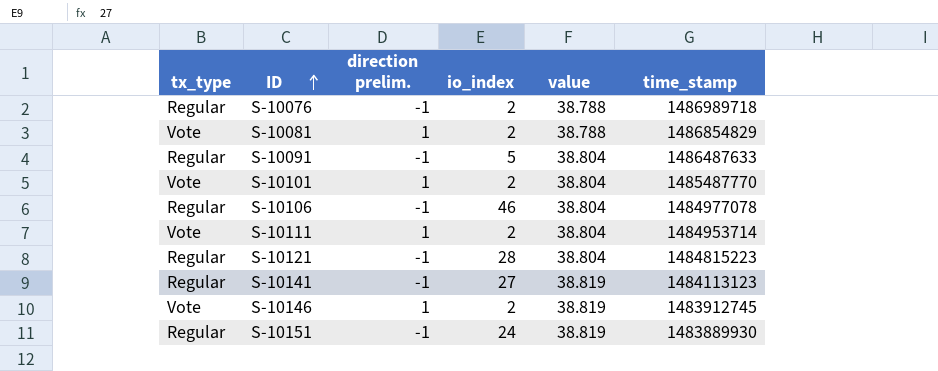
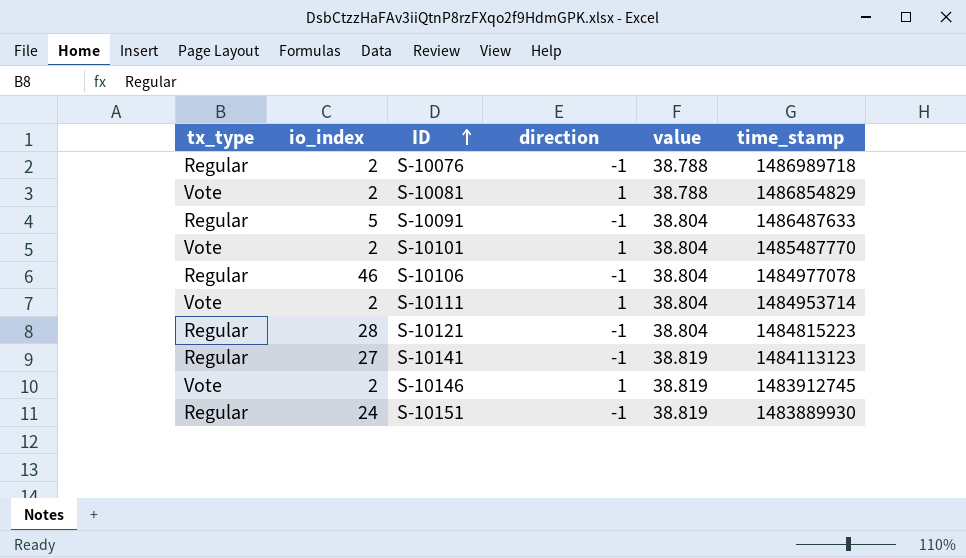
column io_index | position: 4 -> 2
column name: direction prelim. -> direction

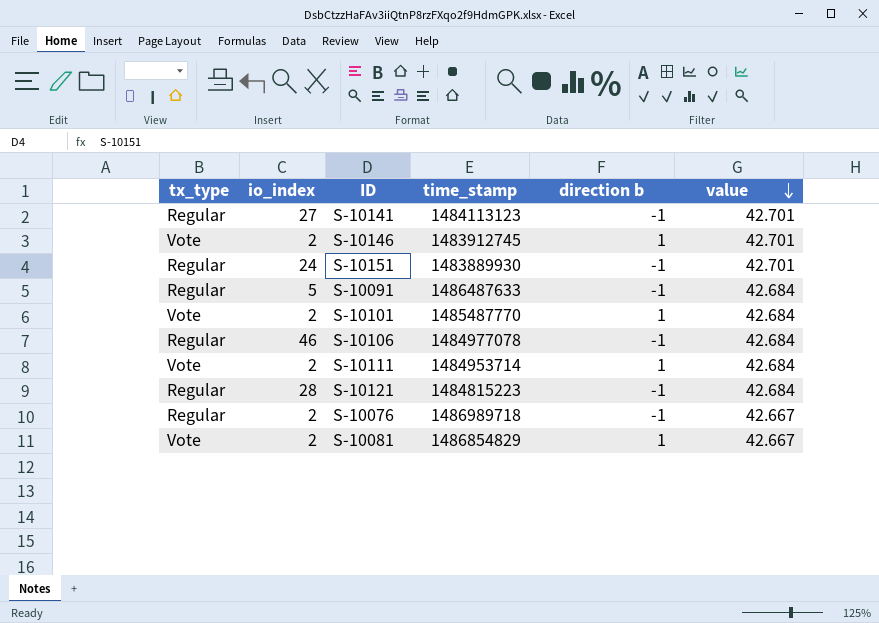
row order: ID ascending -> value descending
column time_stamp | position: 6 -> 4
column name: direction -> direction b
S-10141 | value: 38.819 -> 42.701
S-10146 | value: 38.819 -> 42.701
S-10151 | value: 38.819 -> 42.701
S-10091 | value: 38.804 -> 42.684
S-10101 | value: 38.804 -> 42.684
S-10106 | value: 38.804 -> 42.684
S-10111 | value: 38.804 -> 42.684
S-10121 | value: 38.804 -> 42.684
S-10076 | value: 38.788 -> 42.667
S-10081 | value: 38.788 -> 42.667

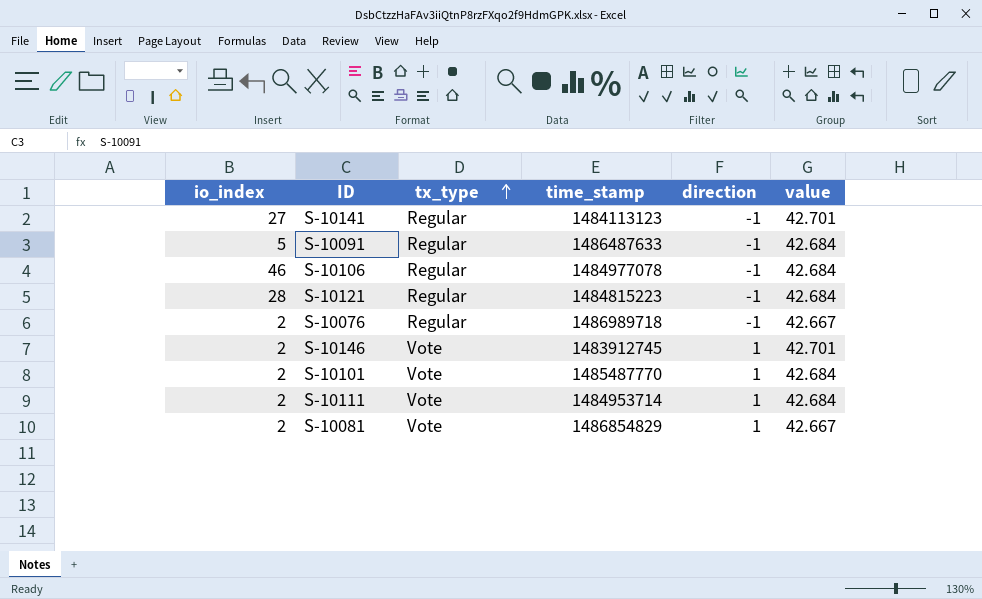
row order: value descending -> tx_type ascending
column tx_type | position: 1 -> 3
column name: direction b -> direction
row S-10151: Regular | 24 | 1483889930 | -1 | 42.701 -> none

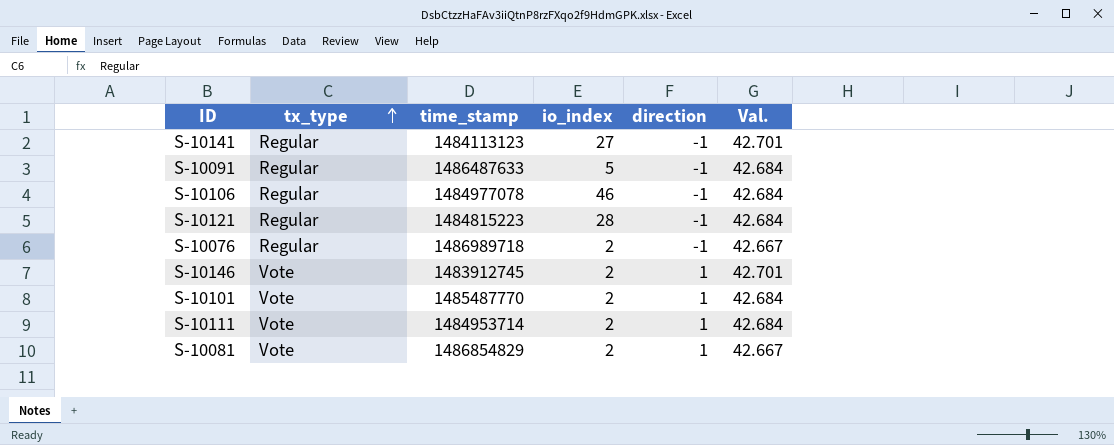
column io_index | position: 1 -> 4
column name: value -> Val.

